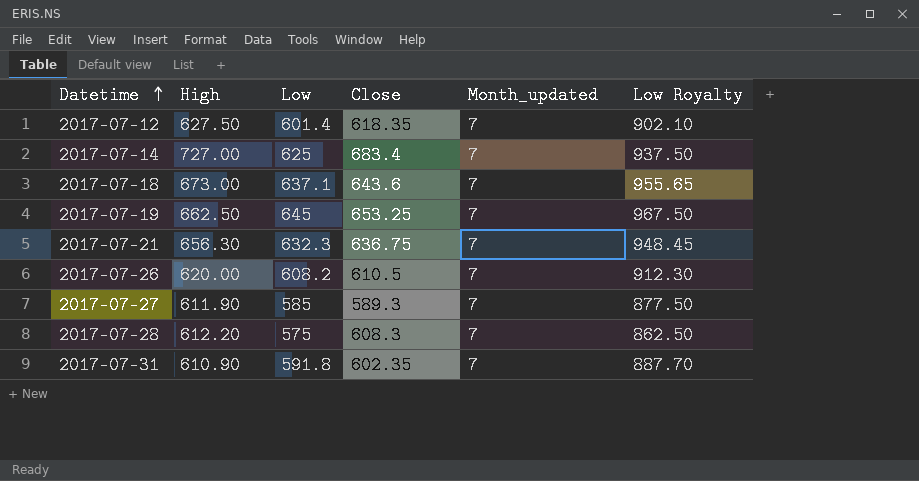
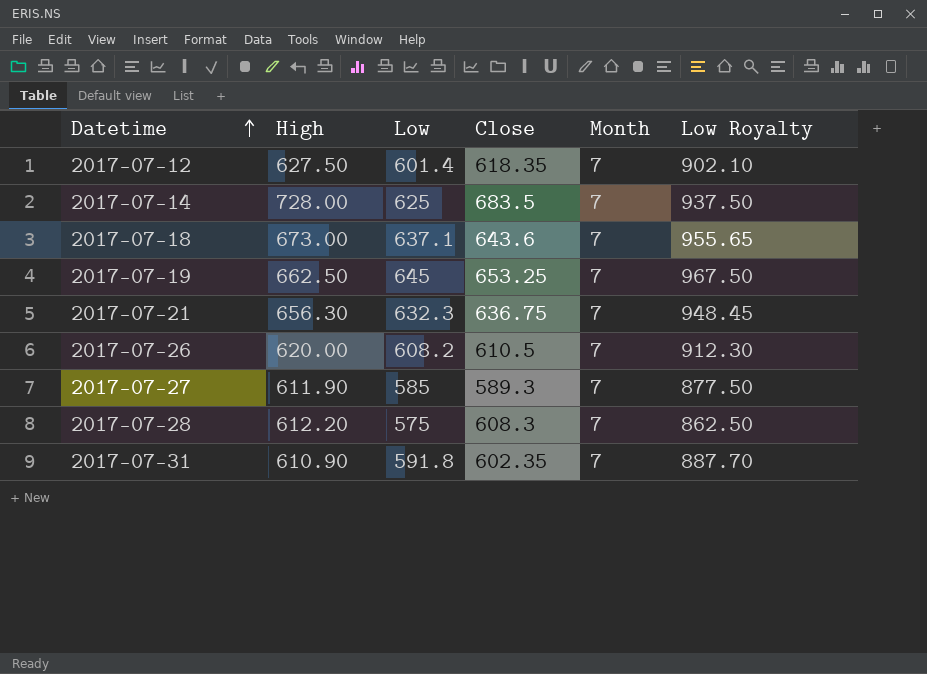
column name: Month_updated -> Month
2017-07-14 | High: 727.00 -> 728.00
2017-07-14 | Close: 683.4 -> 683.5

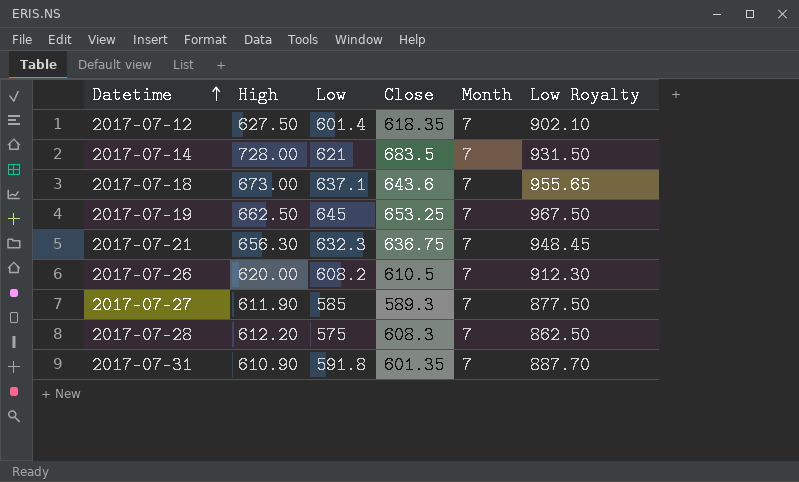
2017-07-14 | Low: 625 -> 621
2017-07-14 | Low Royalty: 937.50 -> 931.50
2017-07-31 | Close: 602.35 -> 601.35

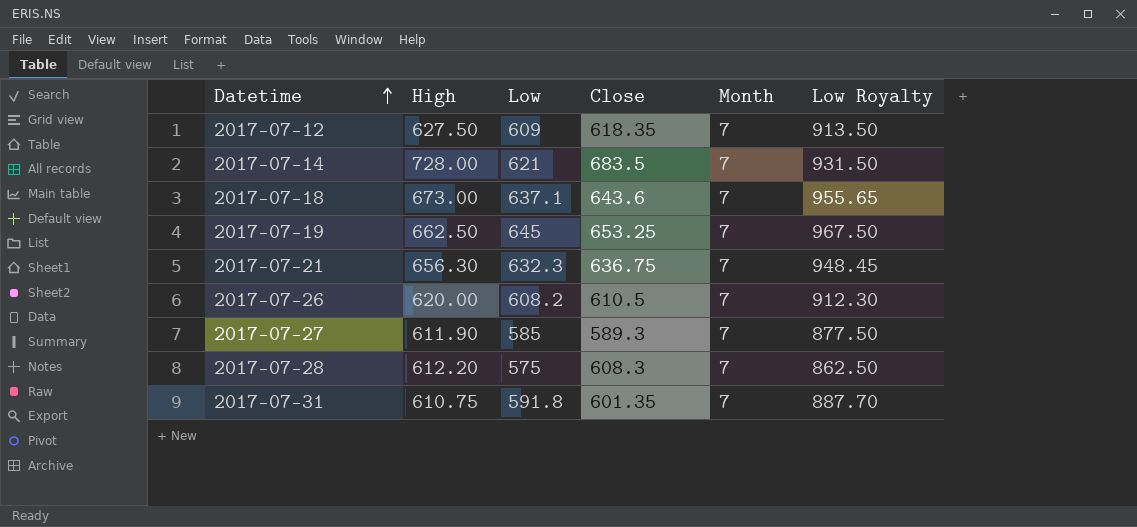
2017-07-12 | Low: 601.4 -> 609
2017-07-12 | Low Royalty: 902.10 -> 913.50
2017-07-31 | High: 610.90 -> 610.75

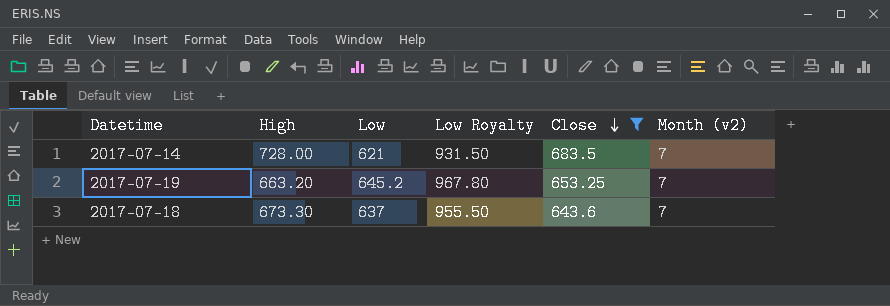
filter: none -> Close >= 643.6
row order: Datetime ascending -> Close descending
column Low Royalty | position: 6 -> 4
column name: Month -> Month (v2)
2017-07-19 | High: 662.50 -> 663.20
2017-07-19 | Low: 645 -> 645.2
2017-07-19 | Low Royalty: 967.50 -> 967.80
2017-07-18 | High: 673.00 -> 673.30
2017-07-18 | Low: 637.1 -> 637
2017-07-18 | Low Royalty: 955.65 -> 955.50

